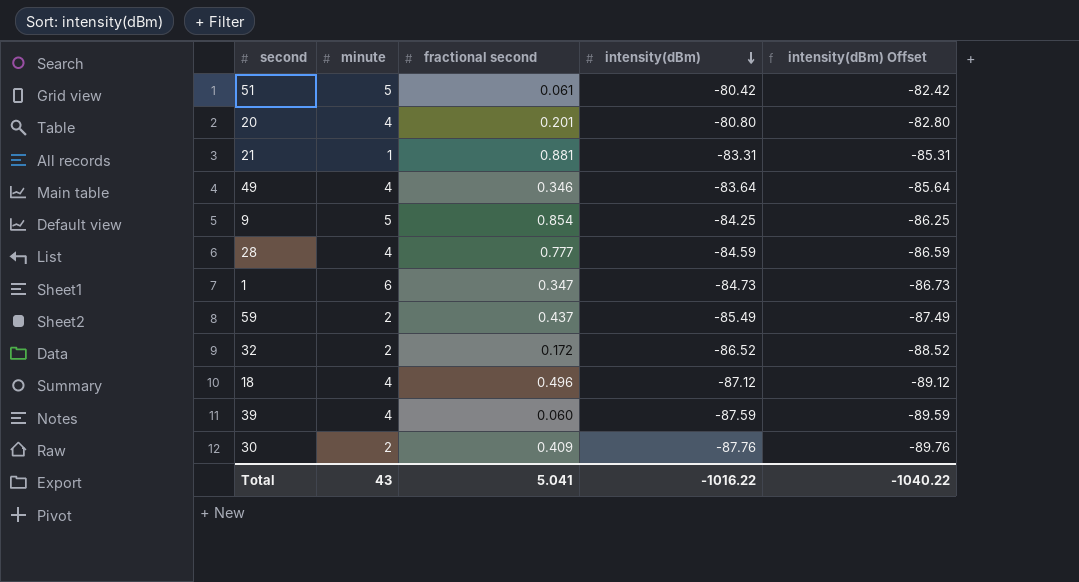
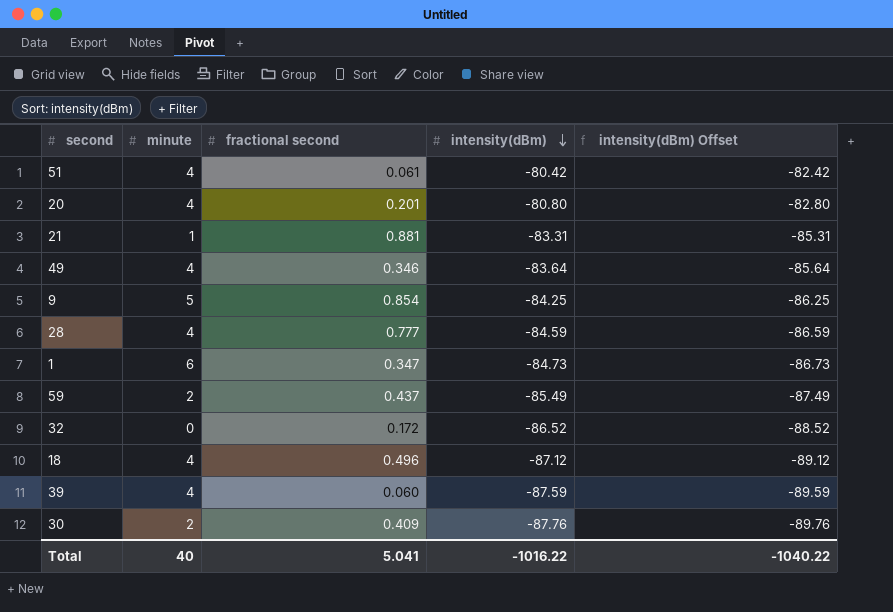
51 | minute: 5 -> 4
32 | minute: 2 -> 0
Total | minute: 43 -> 40

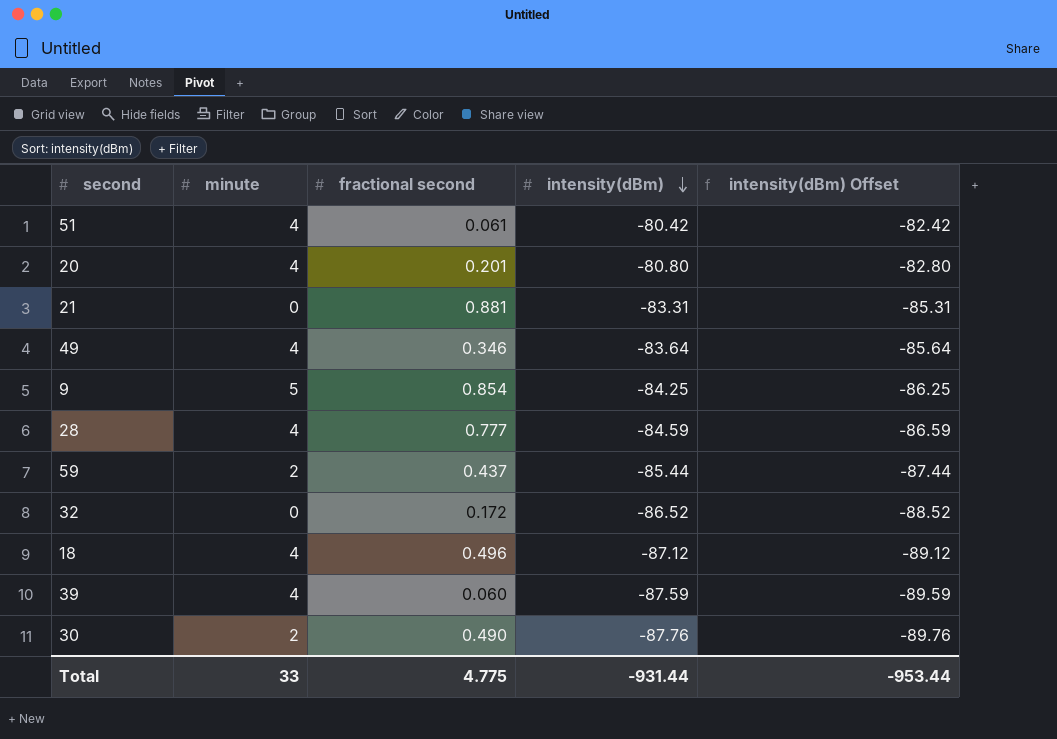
row 1: 6 | 0.347 | -84.73 | -86.73 -> none
21 | minute: 1 -> 0
59 | intensity(dBm): -85.49 -> -85.44
59 | intensity(dBm) Offset: -87.49 -> -87.44
30 | fractional second: 0.409 -> 0.490
Total | minute: 40 -> 33
Total | fractional second: 5.041 -> 4.775
Total | intensity(dBm): -1016.22 -> -931.44
Total | intensity(dBm) Offset: -1040.22 -> -953.44

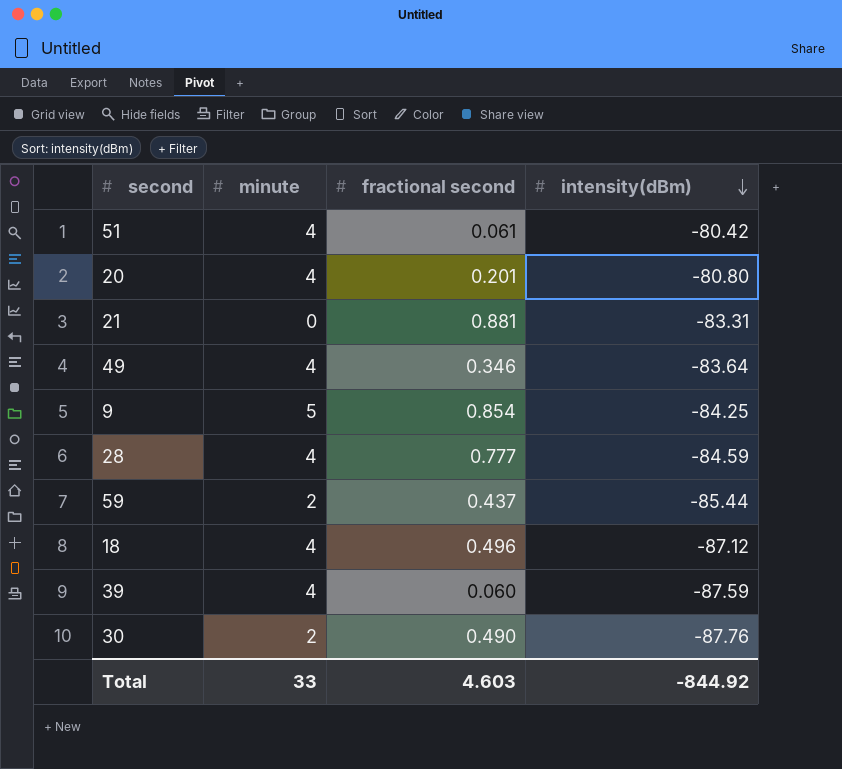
column intensity(dBm) Offset | formula: [intensity(dBm)] - 2 -> none
row 32: 0 | 0.172 | -86.52 | -88.52 -> none
Total | fractional second: 4.775 -> 4.603
Total | intensity(dBm): -931.44 -> -844.92

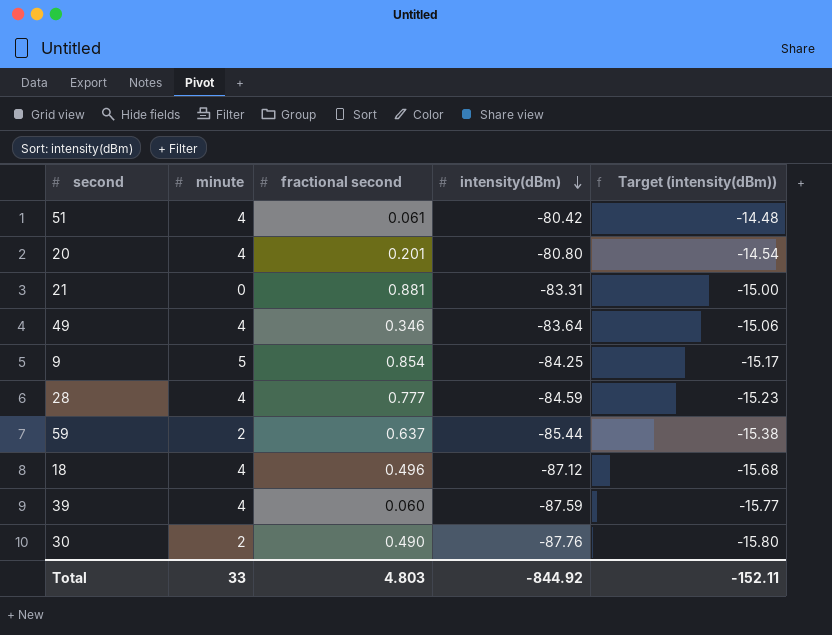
column Target (intensity(dBm)) | formula: none -> [intensity(dBm)] * 0.18
59 | fractional second: 0.437 -> 0.637
Total | fractional second: 4.603 -> 4.803

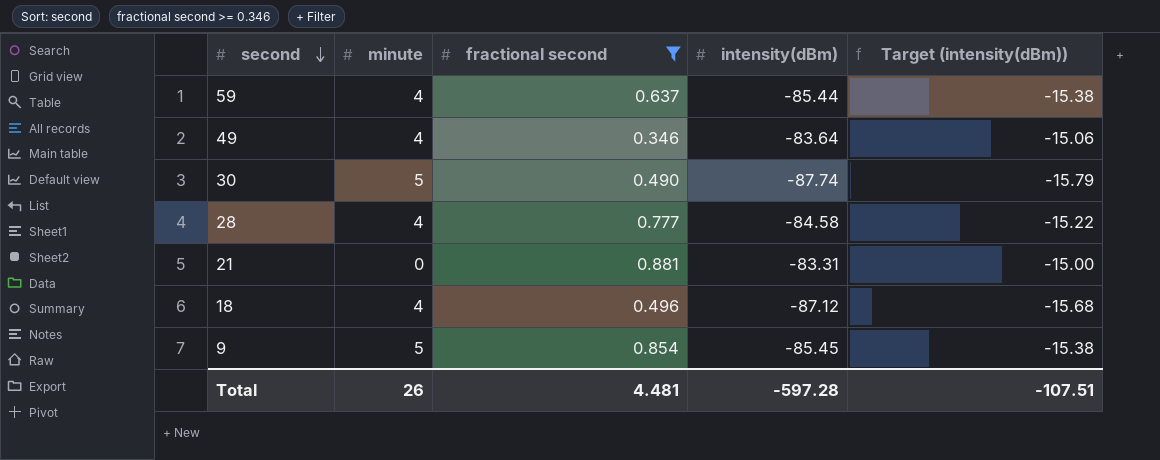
filter: none -> fractional second >= 0.346
row order: intensity(dBm) descending -> second descending
59 | minute: 2 -> 4
30 | minute: 2 -> 5
30 | intensity(dBm): -87.76 -> -87.74
30 | Target (intensity(dBm)): -15.80 -> -15.79
28 | intensity(dBm): -84.59 -> -84.58
28 | Target (intensity(dBm)): -15.23 -> -15.22
9 | intensity(dBm): -84.25 -> -85.45
9 | Target (intensity(dBm)): -15.17 -> -15.38
Total | minute: 33 -> 26
Total | fractional second: 4.803 -> 4.481
Total | intensity(dBm): -844.92 -> -597.28
Total | Target (intensity(dBm)): -152.11 -> -107.51

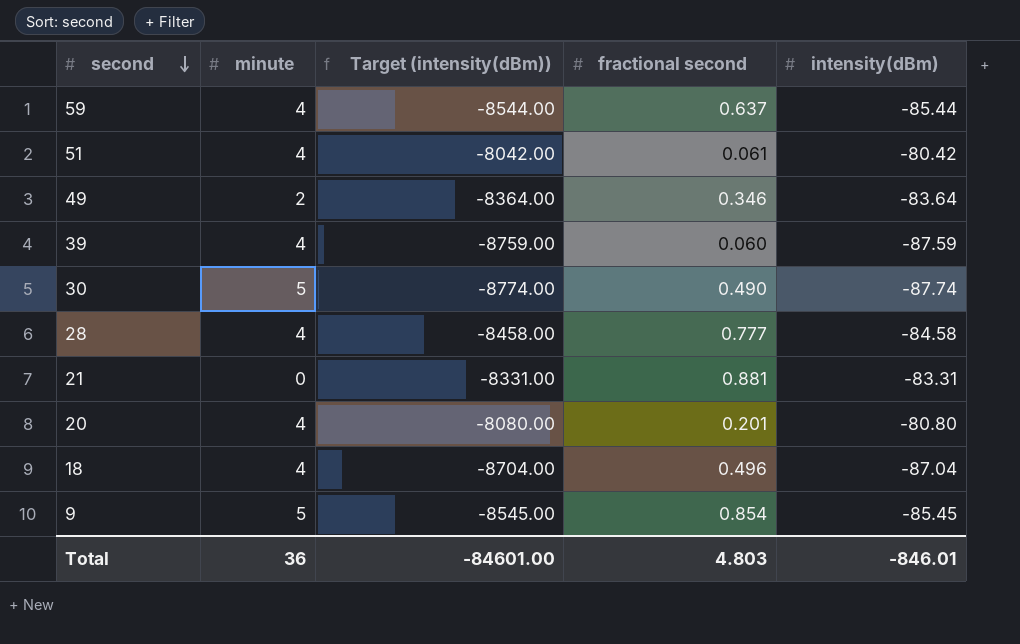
filter: fractional second >= 0.346 -> none
column Target (intensity(dBm)) | formula: [intensity(dBm)] * 0.18 -> [intensity(dBm)] * 100
column Target (intensity(dBm)) | position: 5 -> 3
49 | minute: 4 -> 2
18 | intensity(dBm): -87.12 -> -87.04
Total | minute: 26 -> 36
Total | Target (intensity(dBm)): -107.51 -> -84601.00
Total | fractional second: 4.481 -> 4.803
Total | intensity(dBm): -597.28 -> -846.01

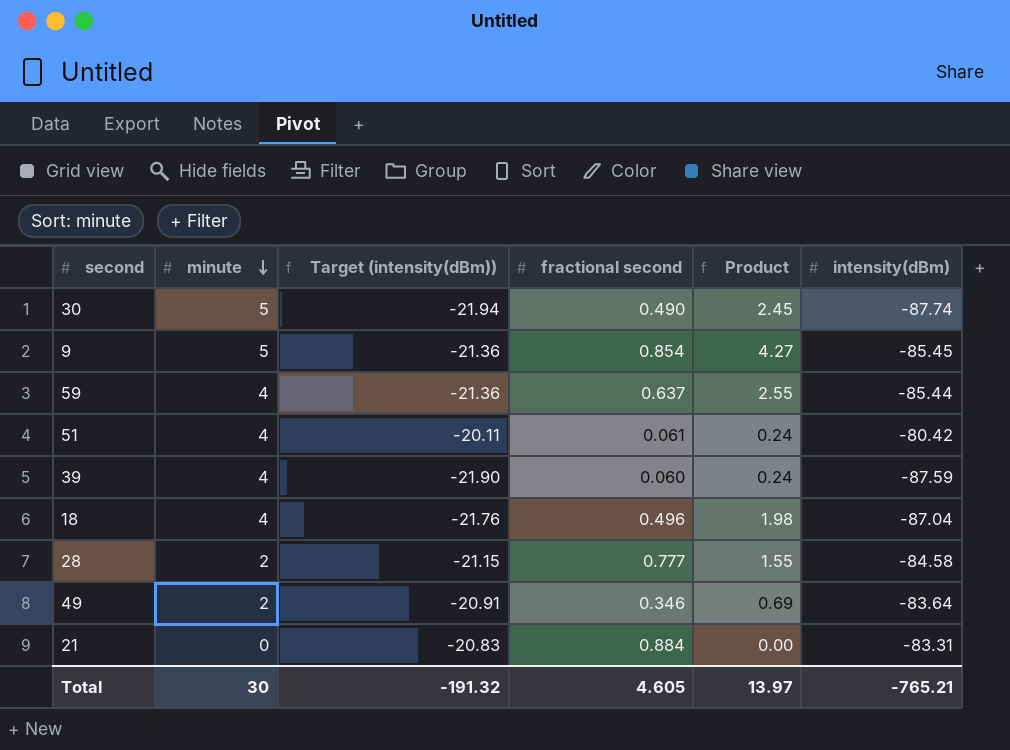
row order: second descending -> minute descending
column Target (intensity(dBm)) | formula: [intensity(dBm)] * 100 -> [intensity(dBm)] * 0.25
column Product | formula: none -> [minute] * [fractional second]
row 20: 4 | -8080.00 | 0.201 | -80.80 -> none
28 | minute: 4 -> 2
21 | fractional second: 0.881 -> 0.884
Total | minute: 36 -> 30
Total | Target (intensity(dBm)): -84601.00 -> -191.32
Total | fractional second: 4.803 -> 4.605
Total | intensity(dBm): -846.01 -> -765.21

